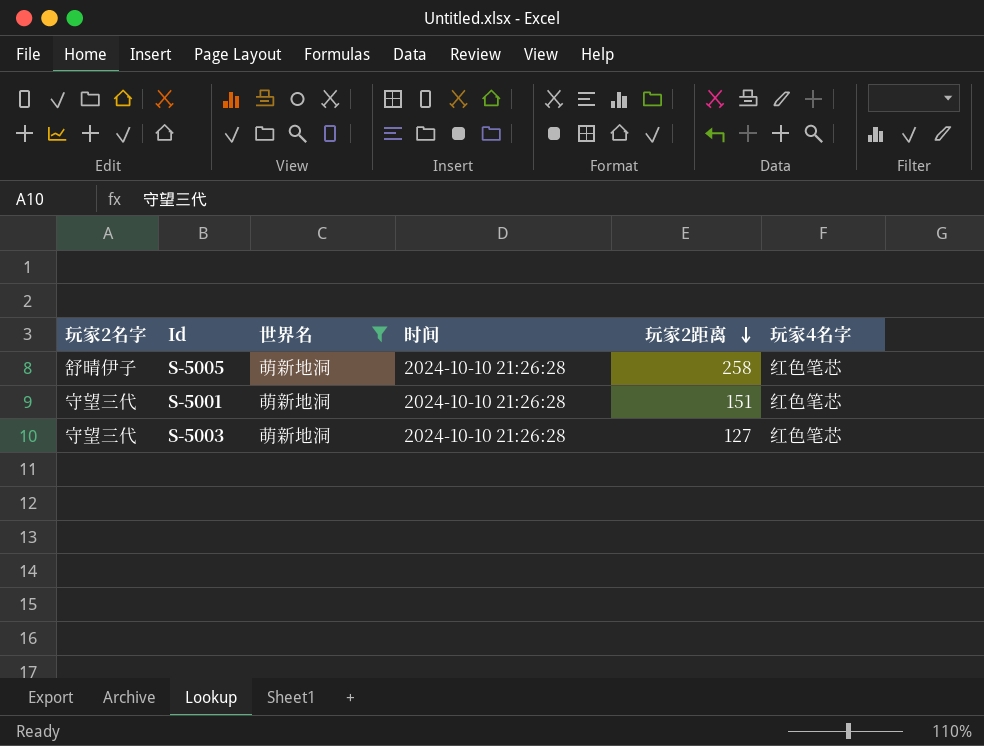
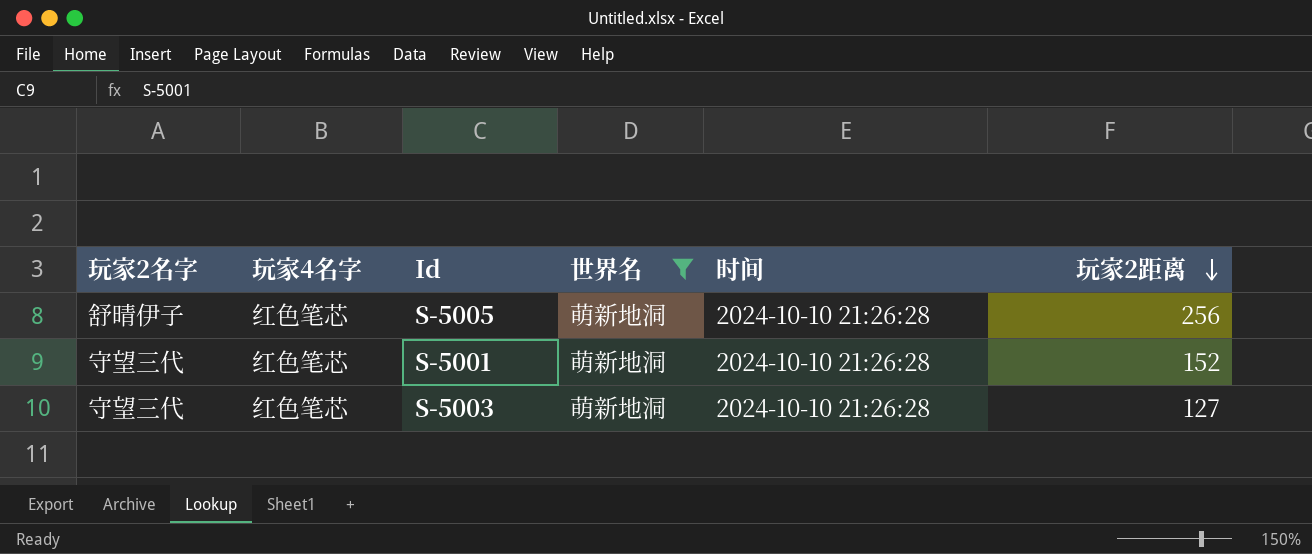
column 玩家4名字 | position: 6 -> 2
S-5005 | 玩家2距离: 258 -> 256
S-5001 | 玩家2距离: 151 -> 152

